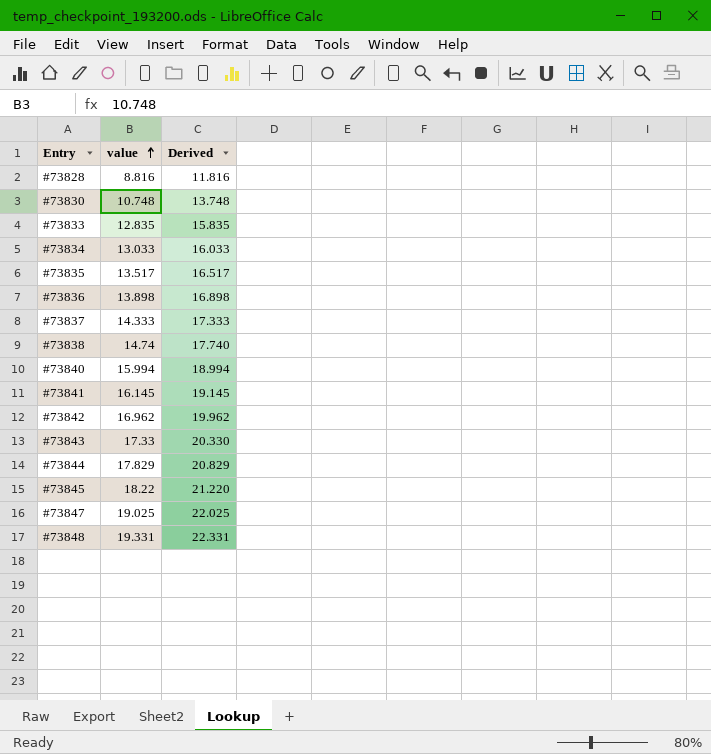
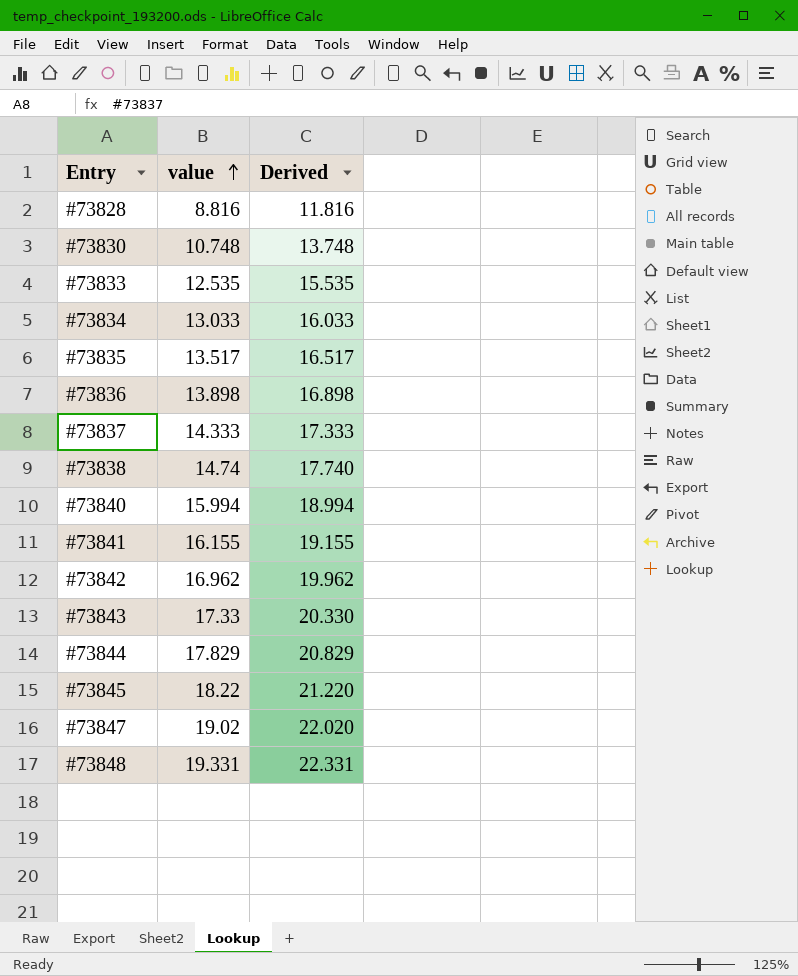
#73833 | value: 12.835 -> 12.535
#73833 | Derived: 15.835 -> 15.535
#73841 | value: 16.145 -> 16.155
#73841 | Derived: 19.145 -> 19.155
#73847 | value: 19.025 -> 19.02
#73847 | Derived: 22.025 -> 22.020

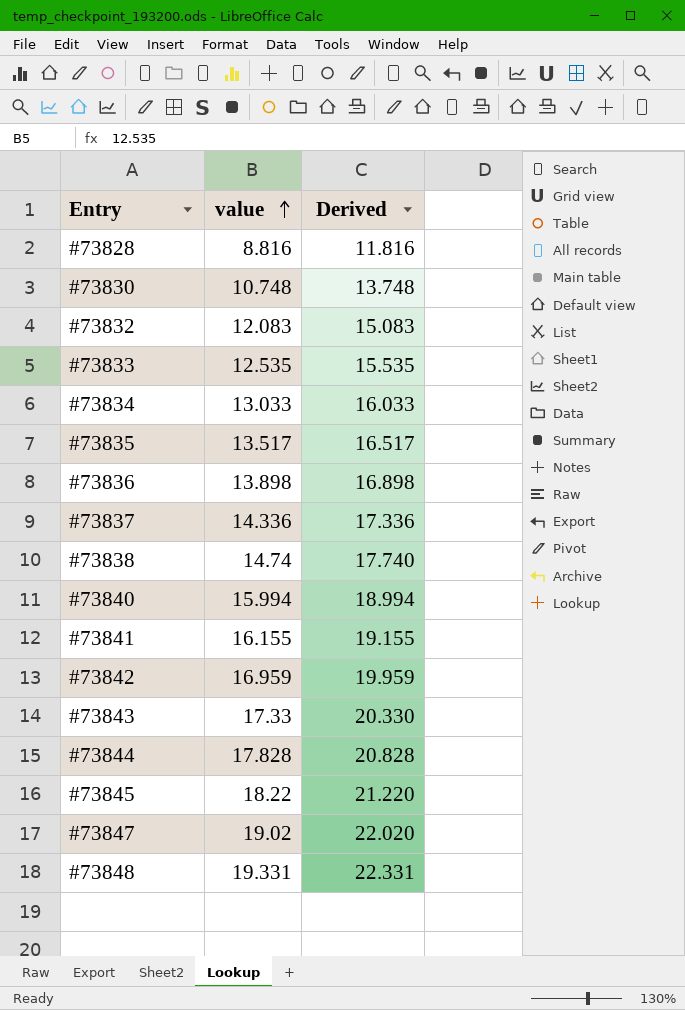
row #73832: none -> 12.083 | 15.083
#73837 | value: 14.333 -> 14.336
#73837 | Derived: 17.333 -> 17.336
#73842 | value: 16.962 -> 16.959
#73842 | Derived: 19.962 -> 19.959
#73844 | value: 17.829 -> 17.828
#73844 | Derived: 20.829 -> 20.828

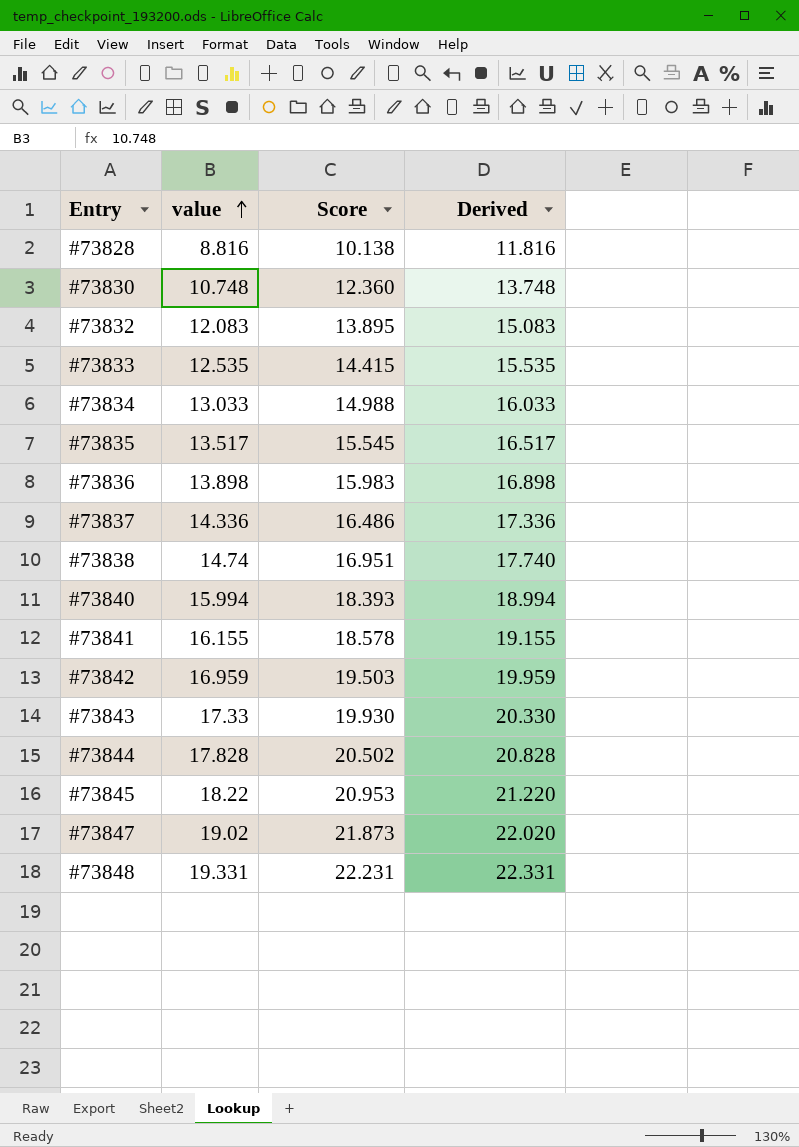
column Score | formula: none -> [value] * 1.15

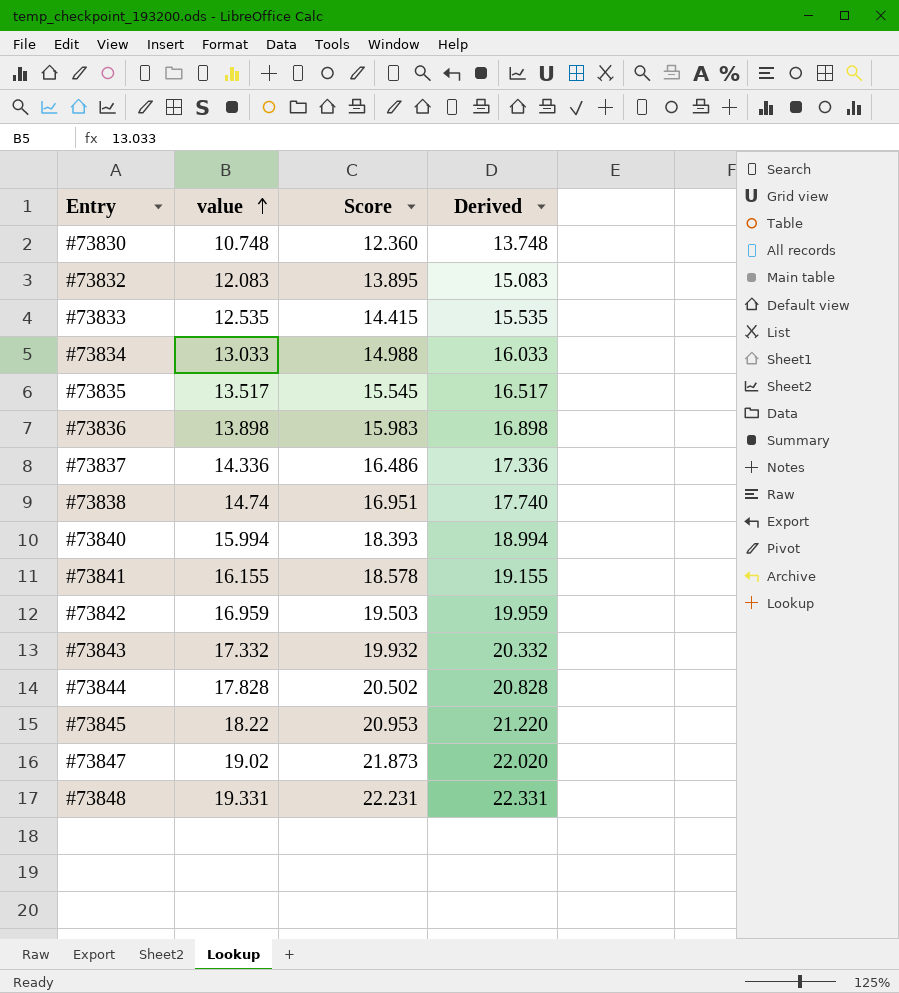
row #73828: 8.816 | 10.138 | 11.816 -> none
#73843 | value: 17.33 -> 17.332
#73843 | Score: 19.930 -> 19.932
#73843 | Derived: 20.330 -> 20.332

